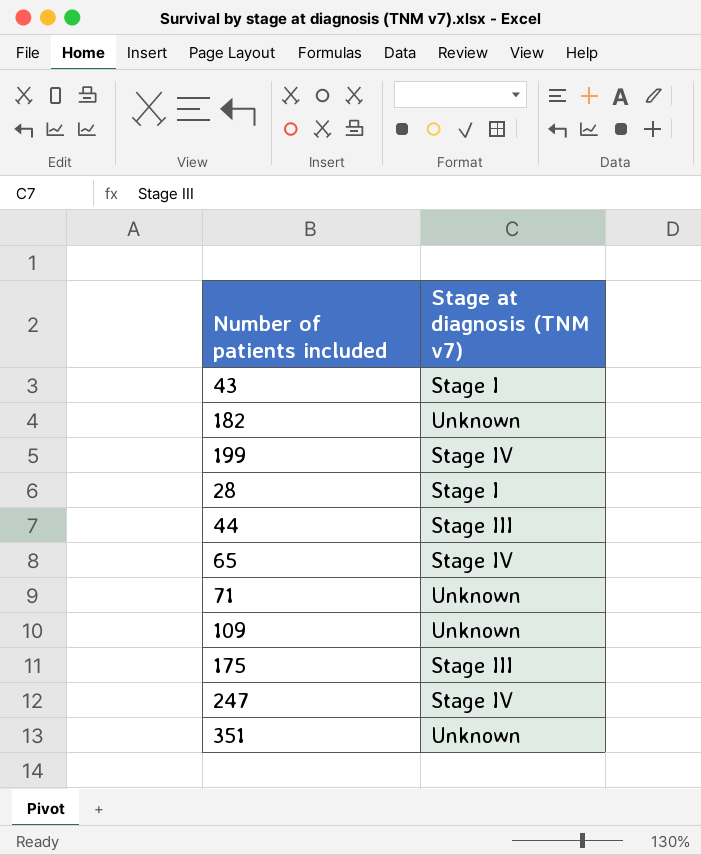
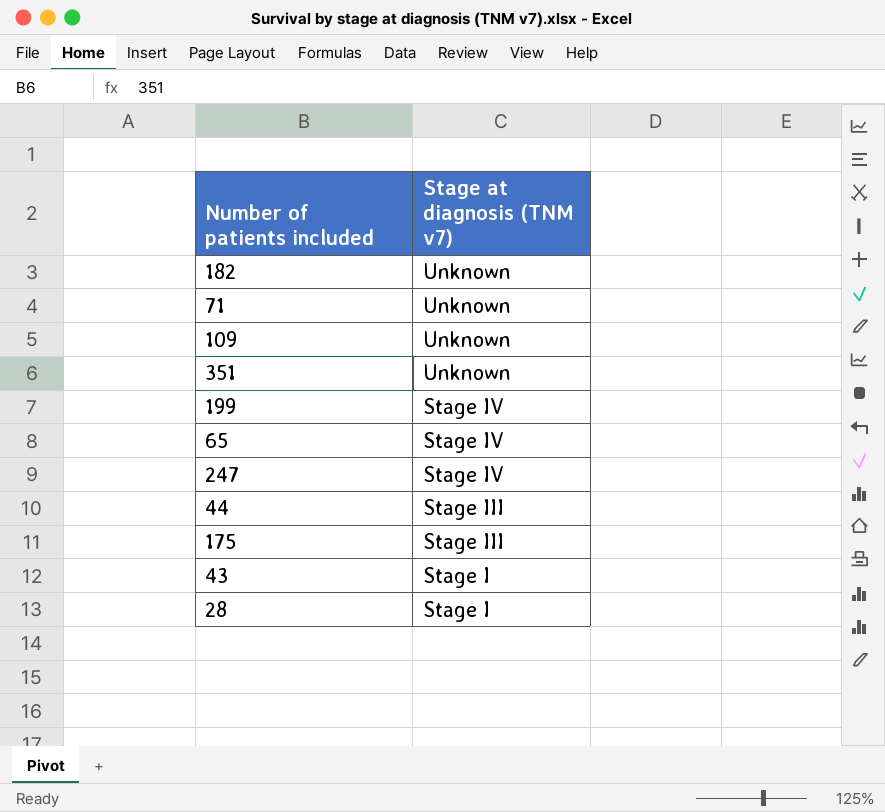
row order: none -> Stage at diagnosis (TNM v7) descending

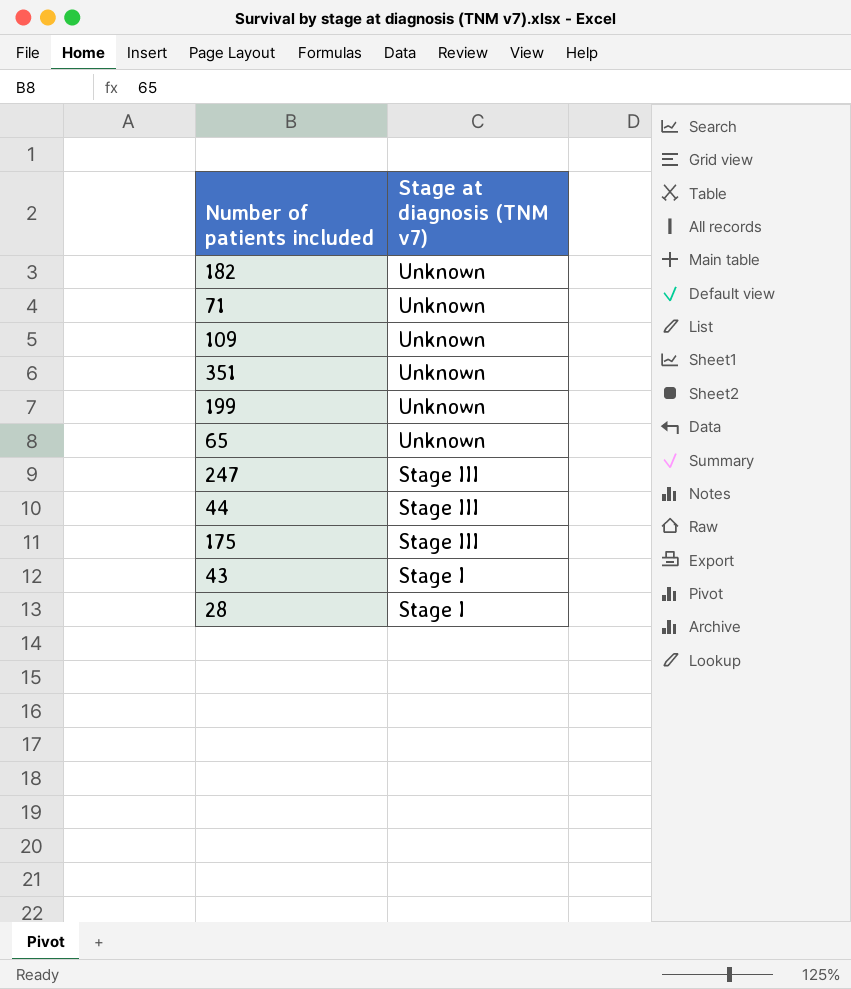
199 | Stage at diagnosis (TNM v7): Stage IV -> Unknown
65 | Stage at diagnosis (TNM v7): Stage IV -> Unknown
247 | Stage at diagnosis (TNM v7): Stage IV -> Stage III

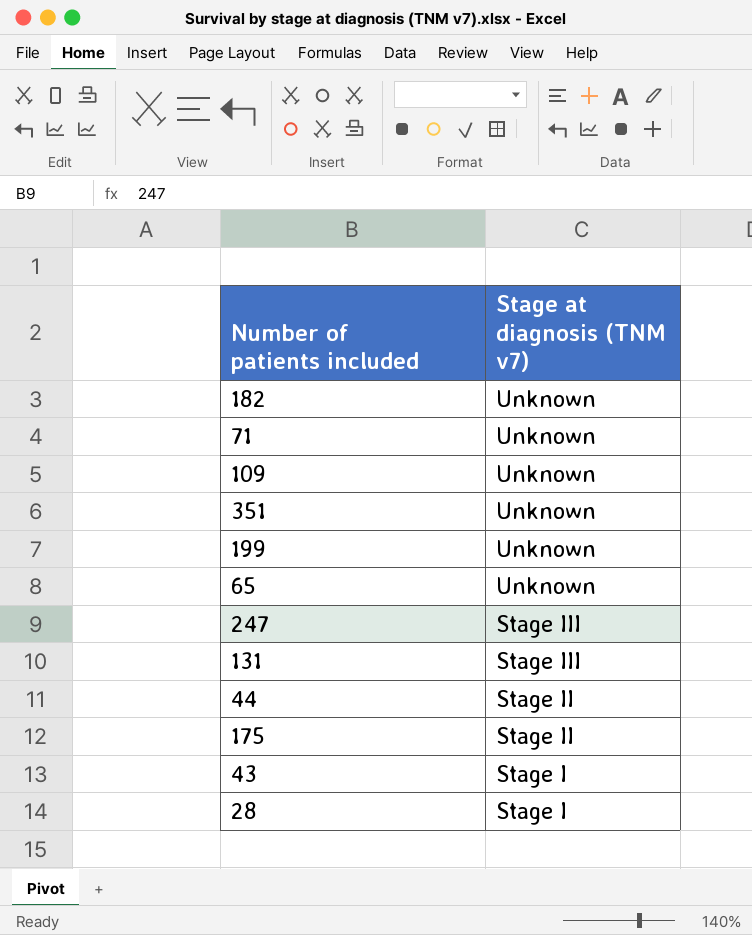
row 131: none -> Stage III
44 | Stage at diagnosis (TNM v7): Stage III -> Stage II
175 | Stage at diagnosis (TNM v7): Stage III -> Stage II

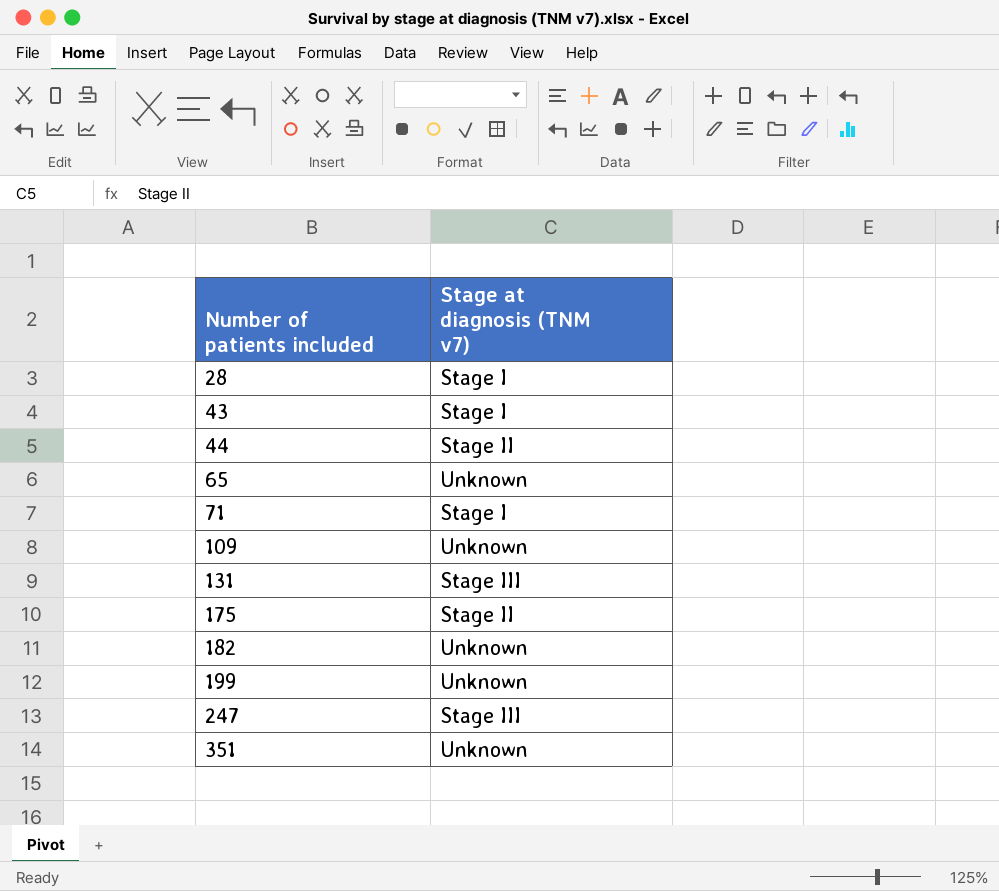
row order: Stage at diagnosis (TNM v7) descending -> Number of patients included ascending
71 | Stage at diagnosis (TNM v7): Unknown -> Stage I

